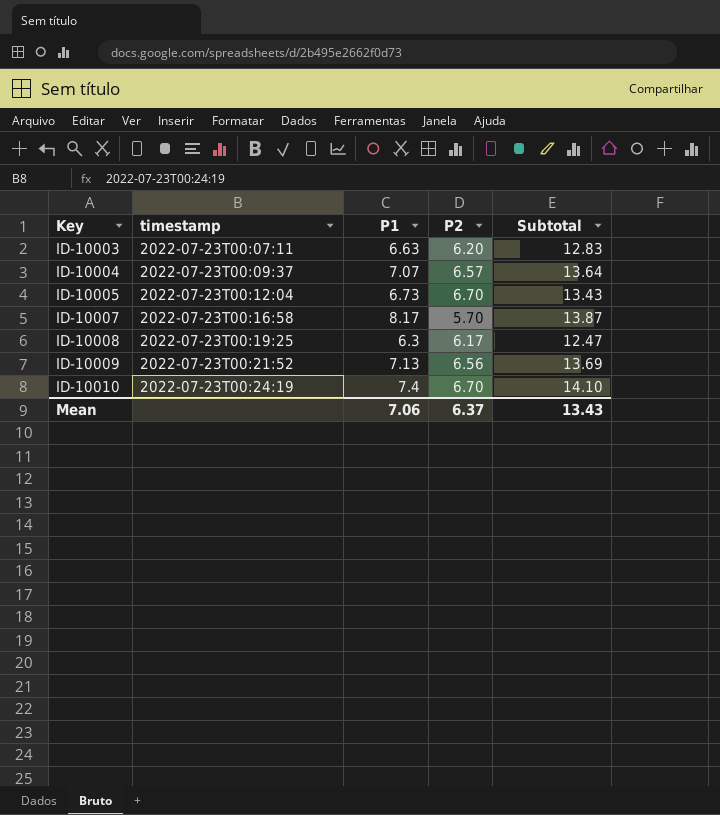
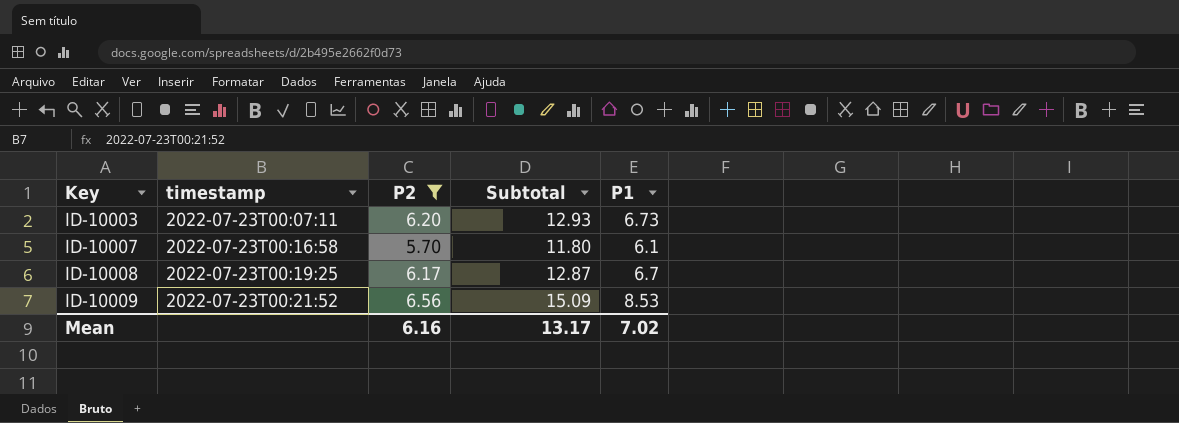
filter: none -> P2 <= 6.56
column P1 | position: 3 -> 5
ID-10003 | Subtotal: 12.83 -> 12.93
ID-10003 | P1: 6.63 -> 6.73
ID-10007 | Subtotal: 13.87 -> 11.80
ID-10007 | P1: 8.17 -> 6.1
ID-10008 | Subtotal: 12.47 -> 12.87
ID-10008 | P1: 6.3 -> 6.7
ID-10009 | Subtotal: 13.69 -> 15.09
ID-10009 | P1: 7.13 -> 8.53
Mean | P2: 6.37 -> 6.16
Mean | Subtotal: 13.43 -> 13.17
Mean | P1: 7.06 -> 7.02

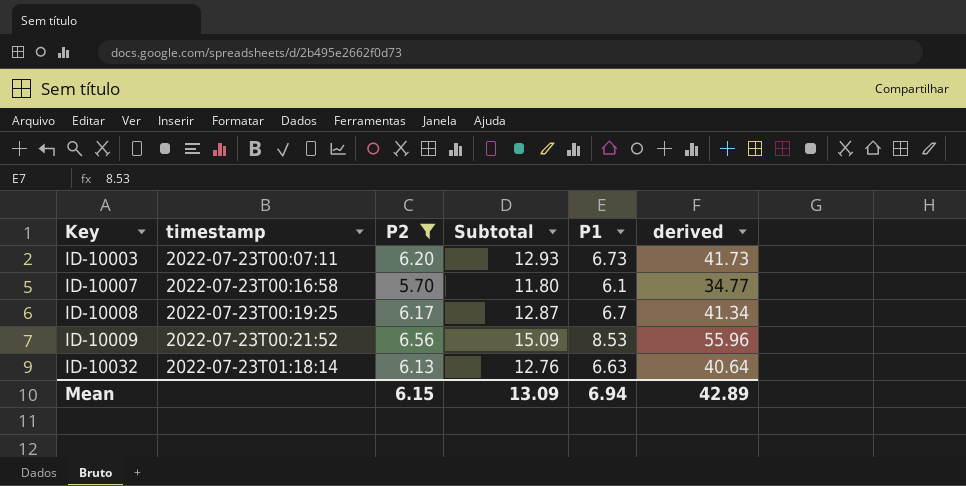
column derived | formula: none -> [P2] * [P1]
row ID-10032: none -> 2022-07-23T01:18:14 | 6.13 | 12.76 | 6.63 | 40.64
Mean | P2: 6.16 -> 6.15
Mean | Subtotal: 13.17 -> 13.09
Mean | P1: 7.02 -> 6.94

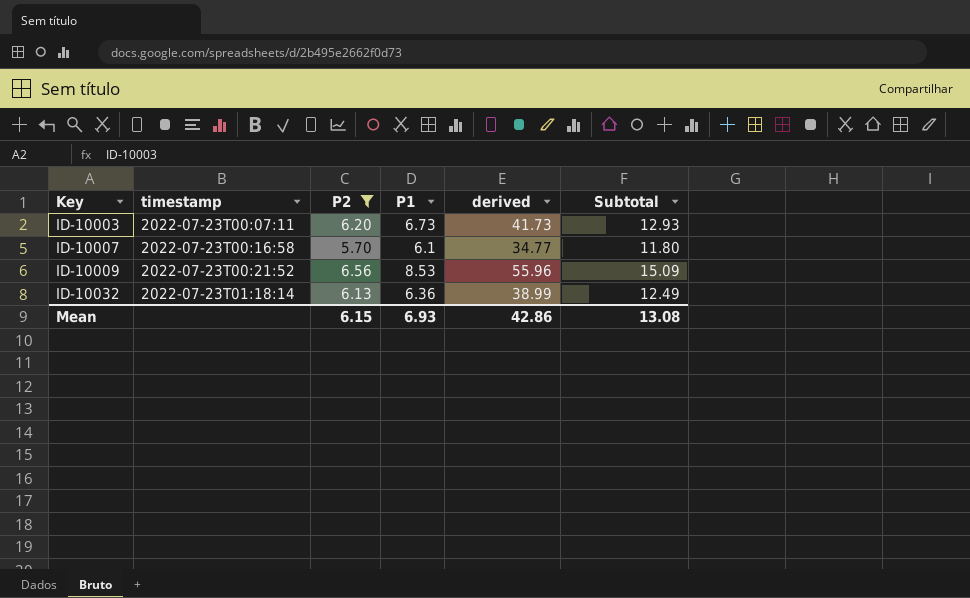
column Subtotal | position: 4 -> 6
row ID-10008: 2022-07-23T00:19:25 | 6.17 | 12.87 | 6.7 | 41.34 -> none
ID-10032 | P1: 6.63 -> 6.36
ID-10032 | derived: 40.64 -> 38.99
ID-10032 | Subtotal: 12.76 -> 12.49
Mean | P1: 6.94 -> 6.93
Mean | derived: 42.89 -> 42.86
Mean | Subtotal: 13.09 -> 13.08

